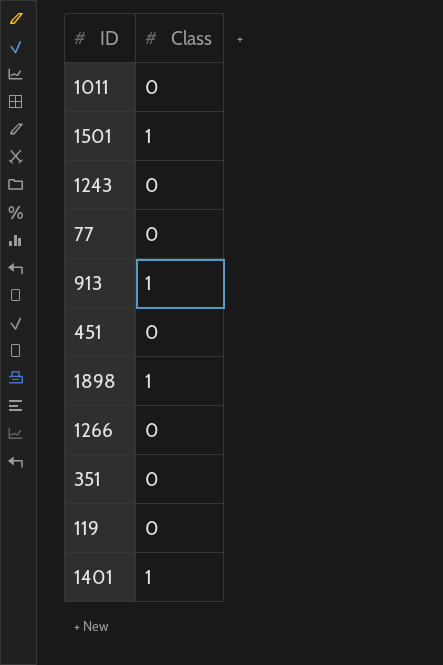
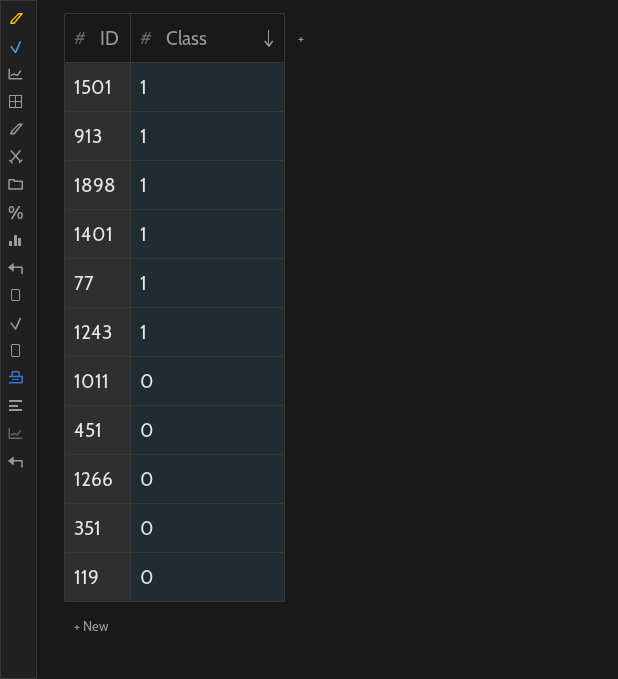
row order: none -> Class descending
77 | Class: 0 -> 1
1243 | Class: 0 -> 1

